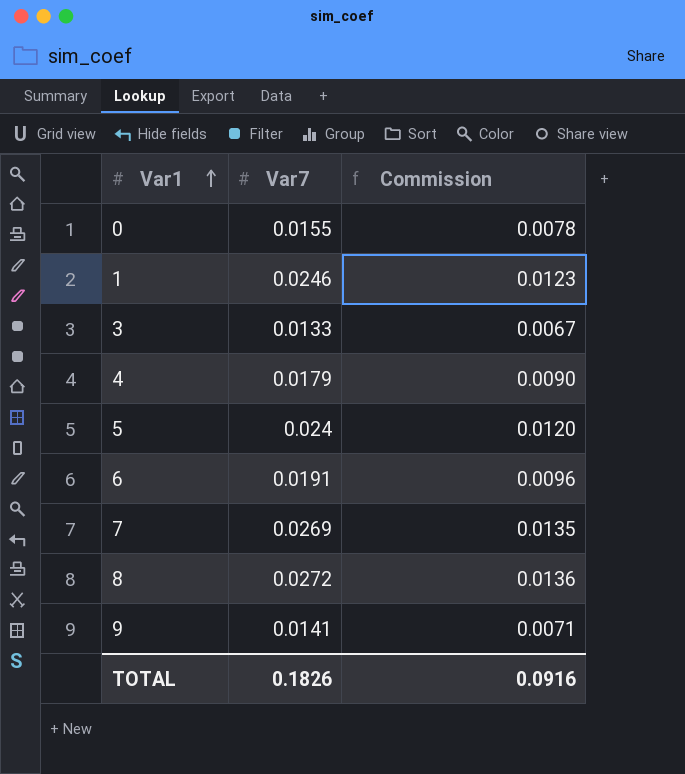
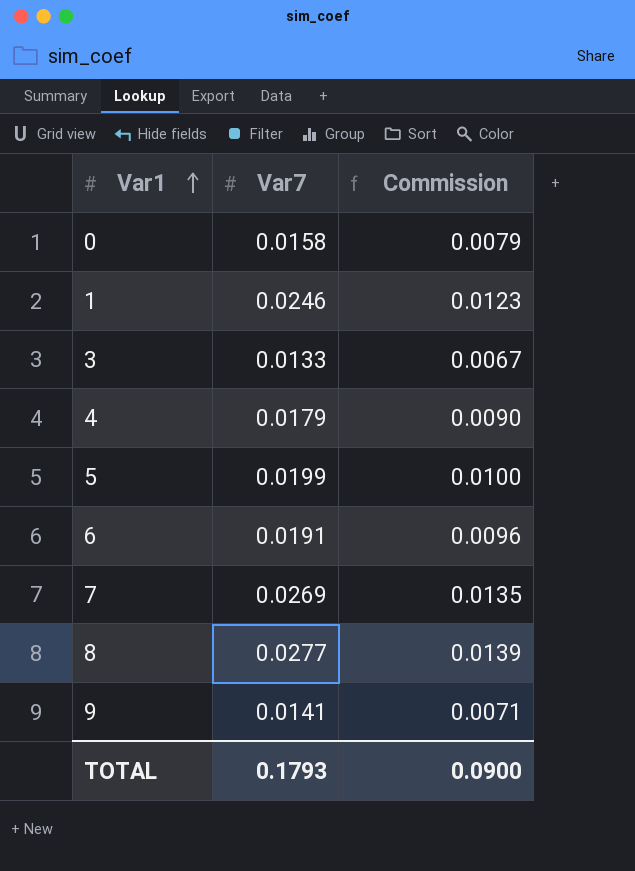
0 | Var7: 0.0155 -> 0.0158
0 | Commission: 0.0078 -> 0.0079
5 | Var7: 0.024 -> 0.0199
5 | Commission: 0.0120 -> 0.0100
8 | Var7: 0.0272 -> 0.0277
8 | Commission: 0.0136 -> 0.0139
TOTAL | Var7: 0.1826 -> 0.1793
TOTAL | Commission: 0.0916 -> 0.0900

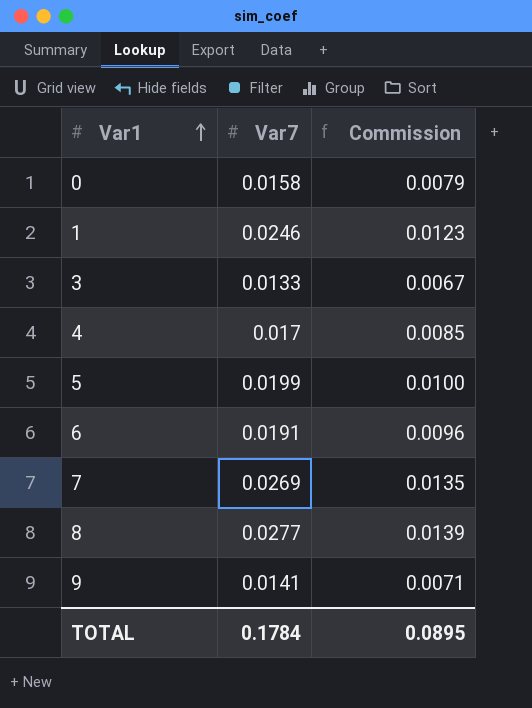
4 | Var7: 0.0179 -> 0.017
4 | Commission: 0.0090 -> 0.0085
TOTAL | Var7: 0.1793 -> 0.1784
TOTAL | Commission: 0.0900 -> 0.0895

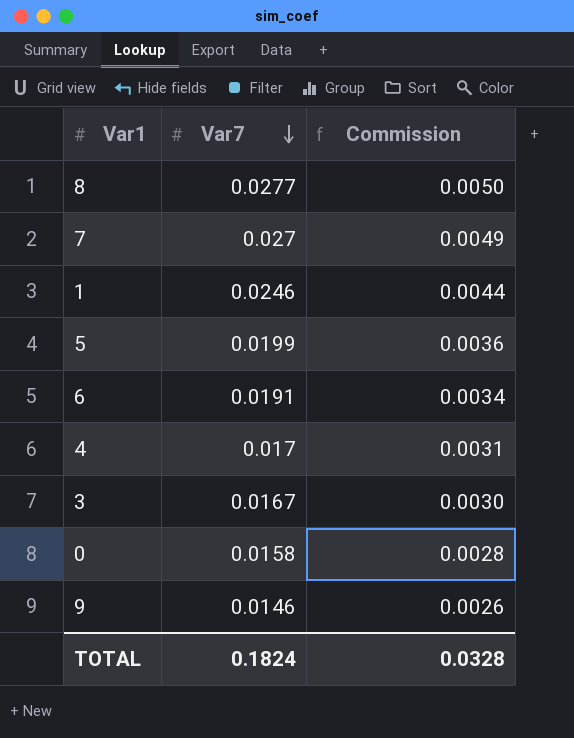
row order: Var1 ascending -> Var7 descending
column Commission | formula: [Var7] * 0.5 -> [Var7] * 0.18
7 | Var7: 0.0269 -> 0.027
3 | Var7: 0.0133 -> 0.0167
9 | Var7: 0.0141 -> 0.0146
TOTAL | Var7: 0.1784 -> 0.1824
TOTAL | Commission: 0.0895 -> 0.0328

